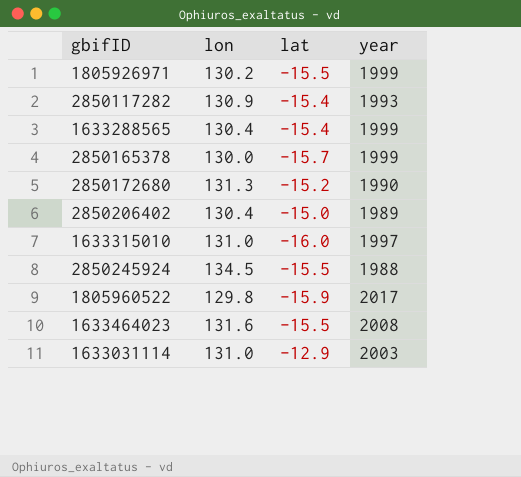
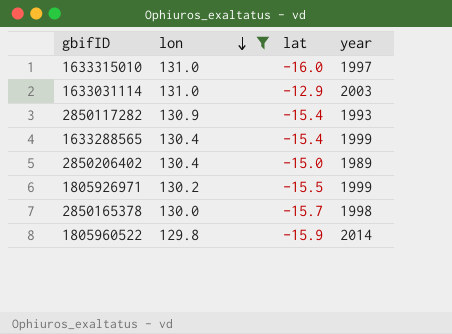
filter: none -> lon <= 131.0
row order: none -> lon descending
2850165378 | year: 1999 -> 1998
1805960522 | year: 2017 -> 2014

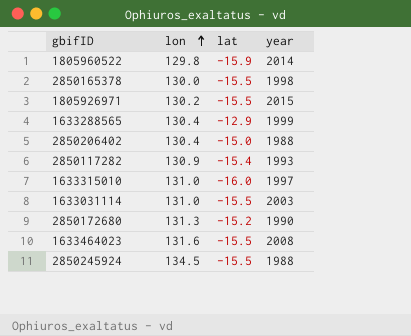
filter: lon <= 131.0 -> none
row order: lon descending -> lon ascending
2850165378 | lat: -15.7 -> -15.5
1805926971 | year: 1999 -> 2015
1633288565 | lat: -15.4 -> -12.9
2850206402 | year: 1989 -> 1988
1633031114 | lat: -12.9 -> -15.5

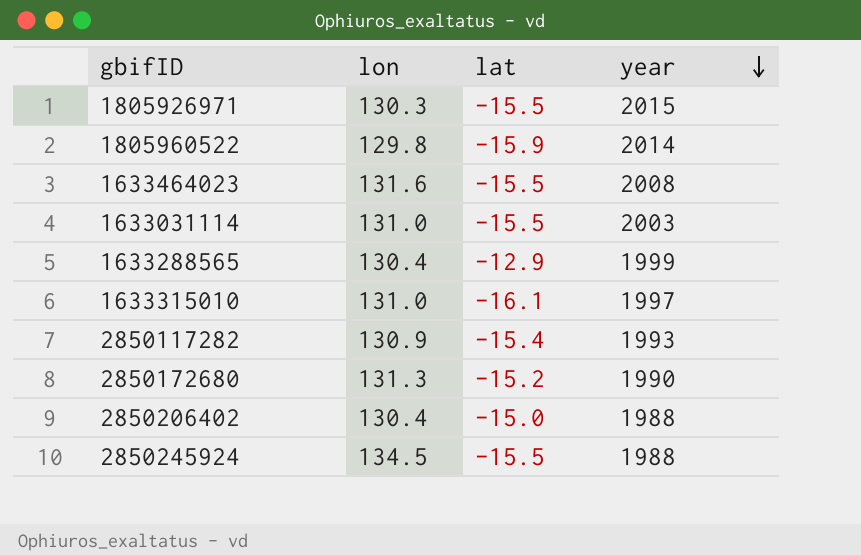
row order: lon ascending -> year descending
row 2850165378: 130.0 | -15.5 | 1998 -> none
1805926971 | lon: 130.2 -> 130.3
1633315010 | lat: -16.0 -> -16.1

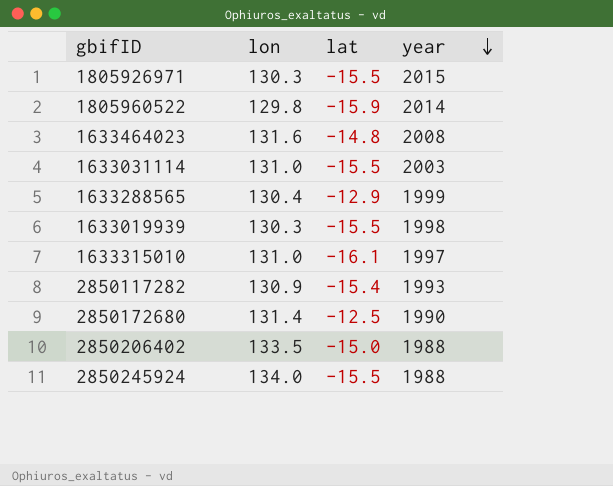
1633464023 | lat: -15.5 -> -14.8
row 1633019939: none -> 130.3 | -15.5 | 1998
2850172680 | lon: 131.3 -> 131.4
2850172680 | lat: -15.2 -> -12.5
2850206402 | lon: 130.4 -> 133.5
2850245924 | lon: 134.5 -> 134.0

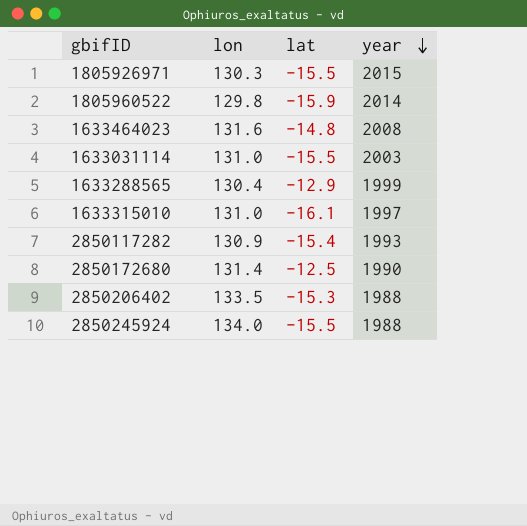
row 1633019939: 130.3 | -15.5 | 1998 -> none
2850206402 | lat: -15.0 -> -15.3

